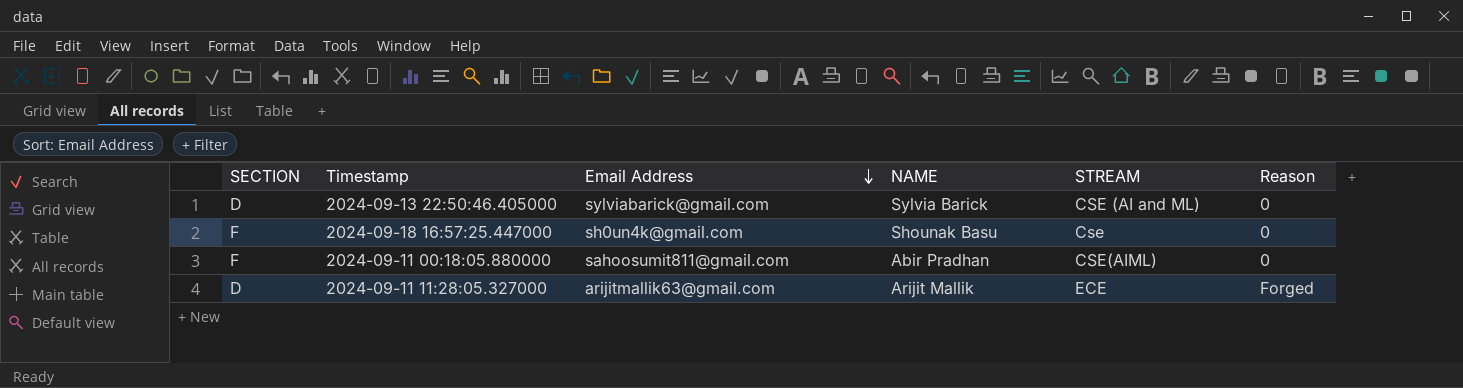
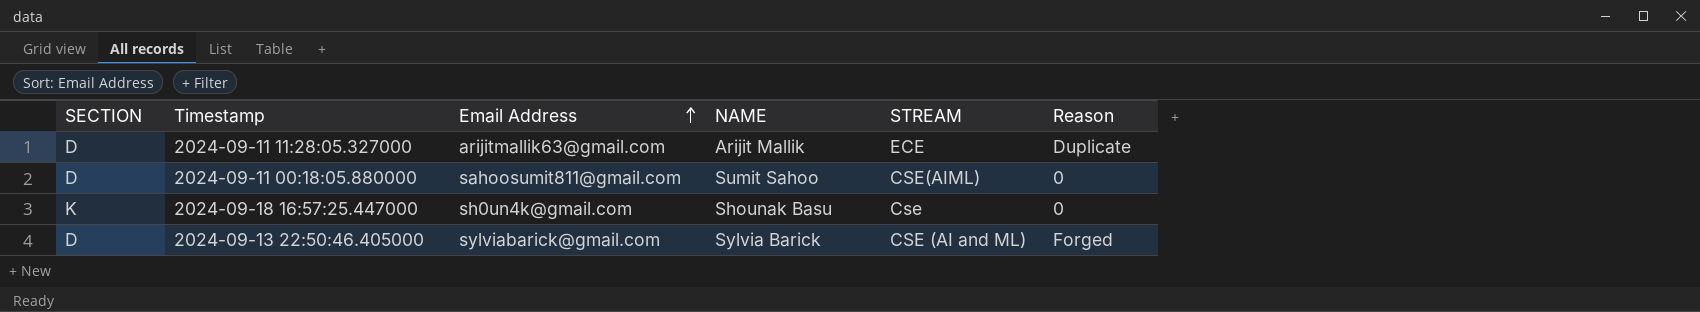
row order: Email Address descending -> Email Address ascending
2024-09-11 11:28:05.327000 | Reason: Forged -> Duplicate
2024-09-11 00:18:05.880000 | SECTION: F -> D
2024-09-11 00:18:05.880000 | NAME: Abir Pradhan -> Sumit Sahoo
2024-09-18 16:57:25.447000 | SECTION: F -> K
2024-09-13 22:50:46.405000 | Reason: 0 -> Forged

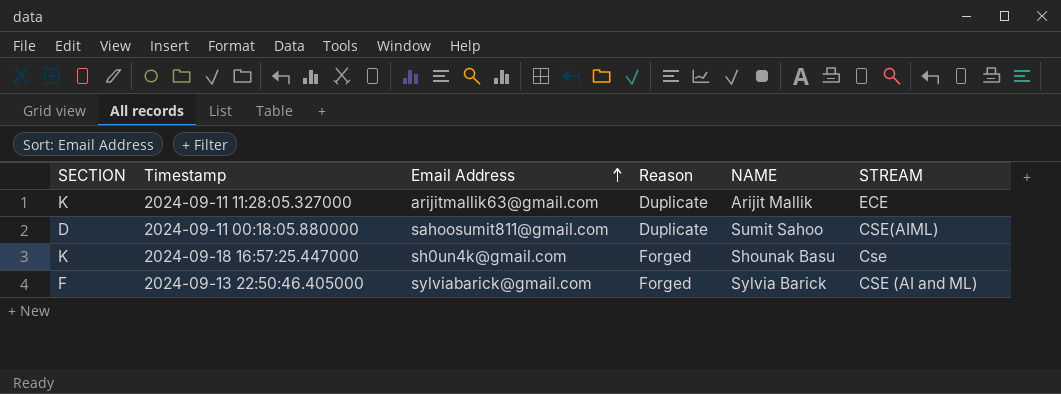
column Reason | position: 6 -> 4
2024-09-11 11:28:05.327000 | SECTION: D -> K
2024-09-11 00:18:05.880000 | Reason: 0 -> Duplicate
2024-09-18 16:57:25.447000 | Reason: 0 -> Forged
2024-09-13 22:50:46.405000 | SECTION: D -> F

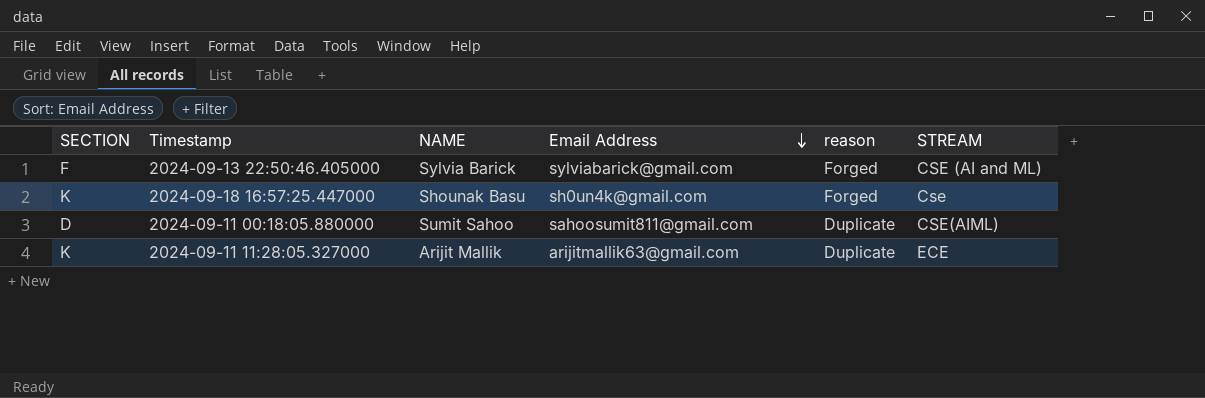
row order: Email Address ascending -> Email Address descending
column NAME | position: 5 -> 3
column name: Reason -> reason

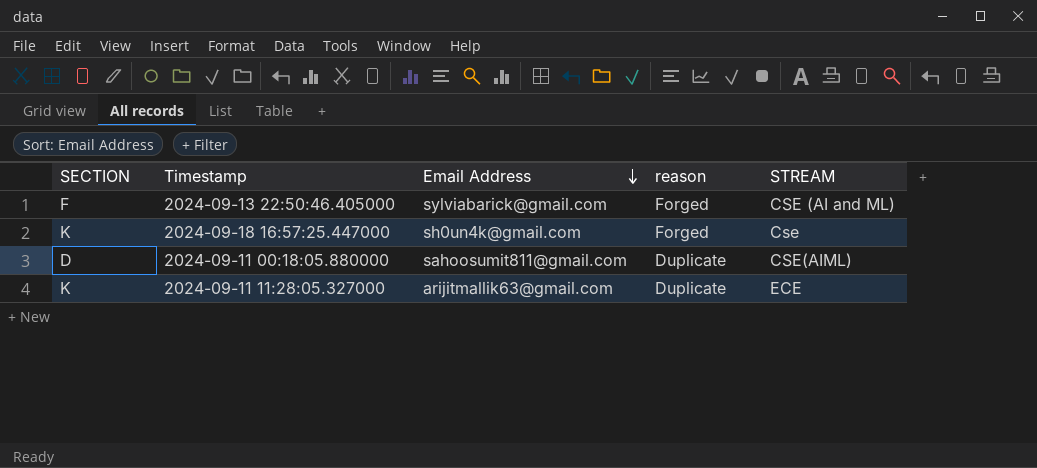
column NAME | position: 3 -> none

